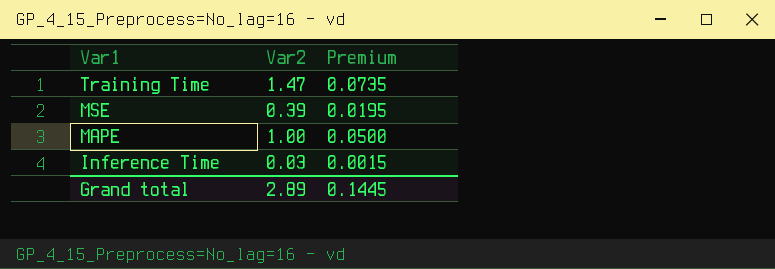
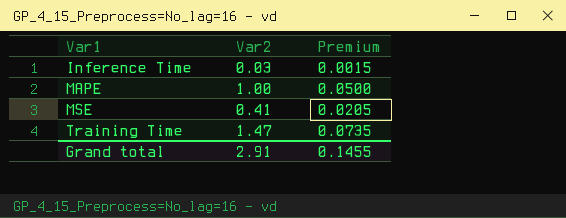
row order: Var1 descending -> Var1 ascending
MSE | Var2: 0.39 -> 0.41
MSE | Premium: 0.0195 -> 0.0205
Grand total | Var2: 2.89 -> 2.91
Grand total | Premium: 0.1445 -> 0.1455

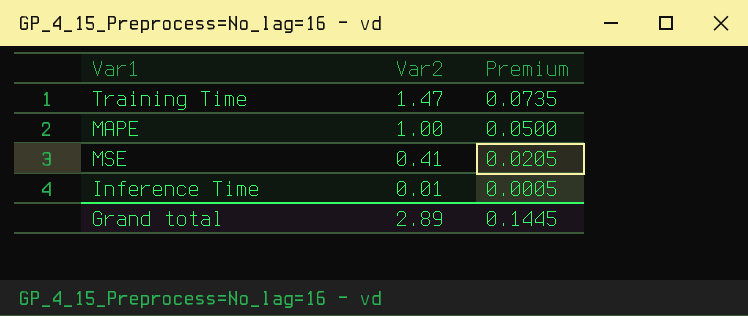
row order: Var1 ascending -> Var2 descending
Inference Time | Var2: 0.03 -> 0.01
Inference Time | Premium: 0.0015 -> 0.0005
Grand total | Var2: 2.91 -> 2.89
Grand total | Premium: 0.1455 -> 0.1445

